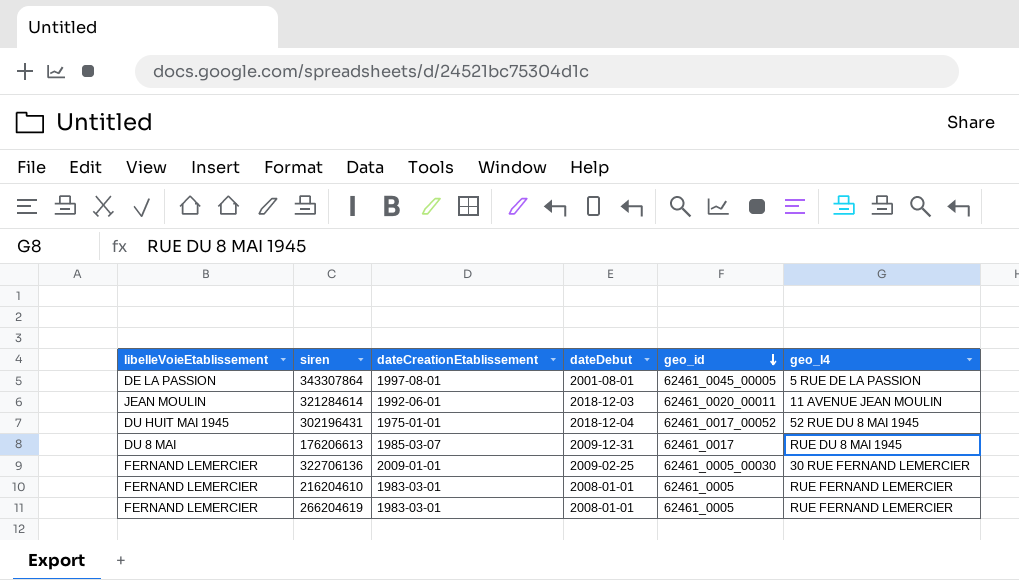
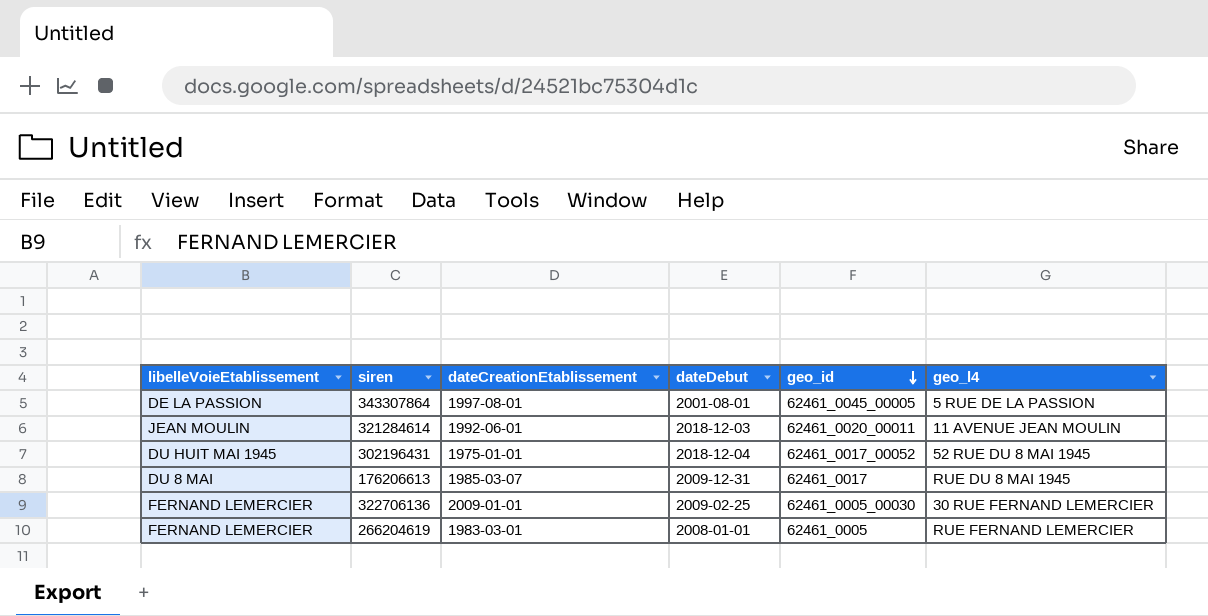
row 216204610: FERNAND LEMERCIER | 1983-03-01 | 2008-01-01 | 62461_0005 | RUE FERNAND LEMERCIER -> none

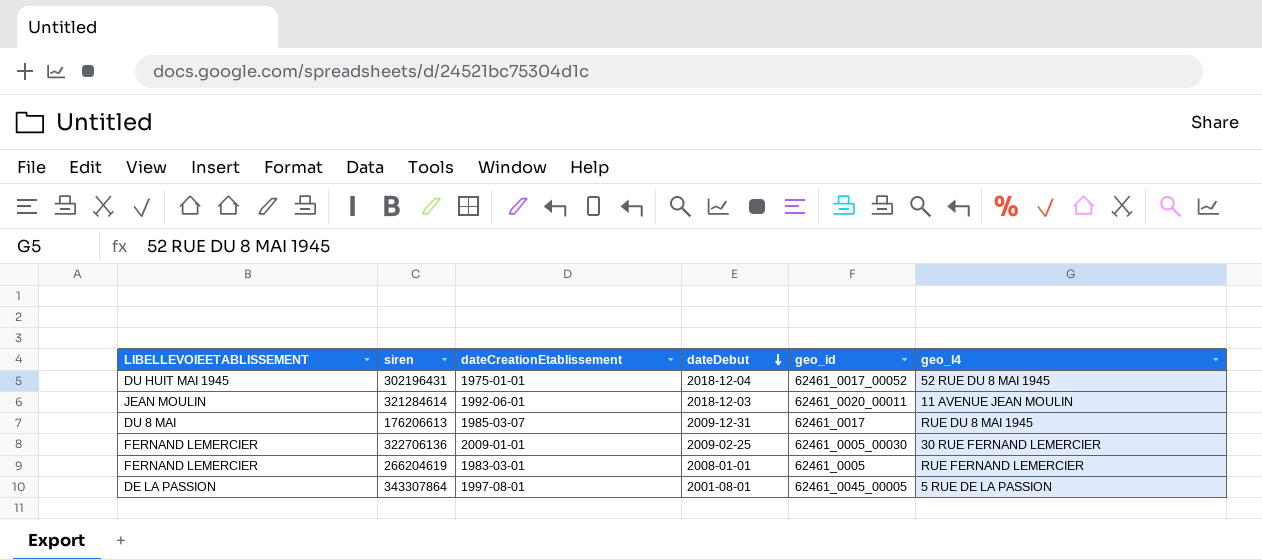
row order: geo_id descending -> dateDebut descending
column name: libelleVoieEtablissement -> LIBELLEVOIEETABLISSEMENT

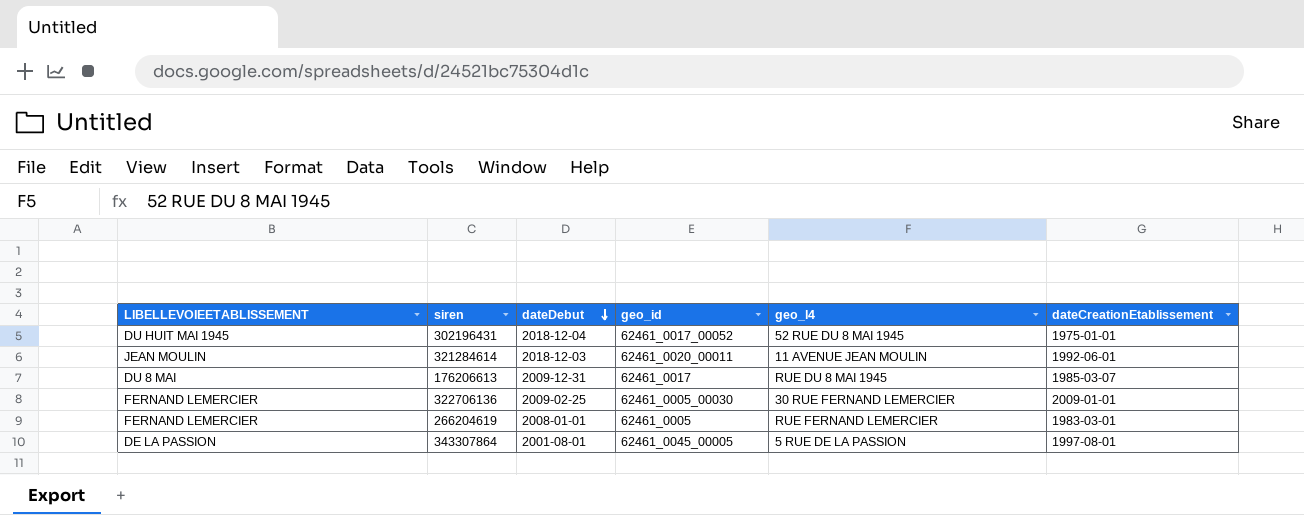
column dateCreationEtablissement | position: 3 -> 6

